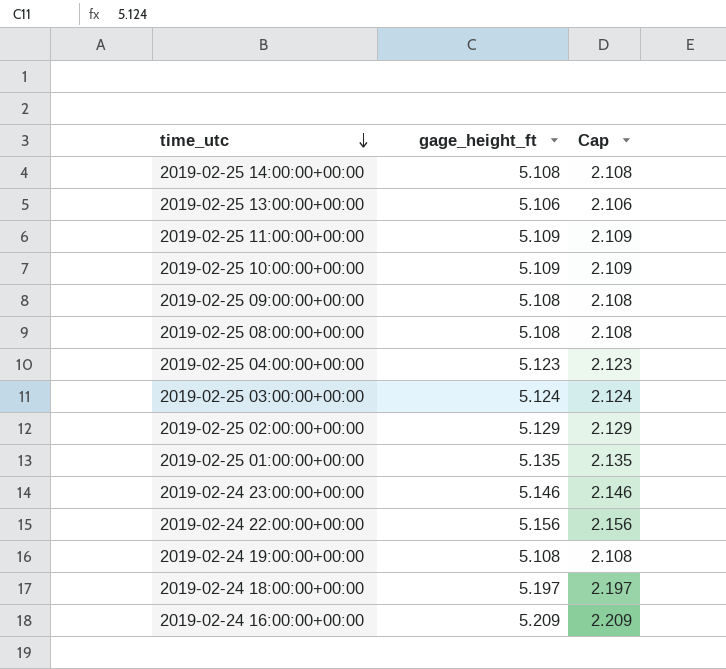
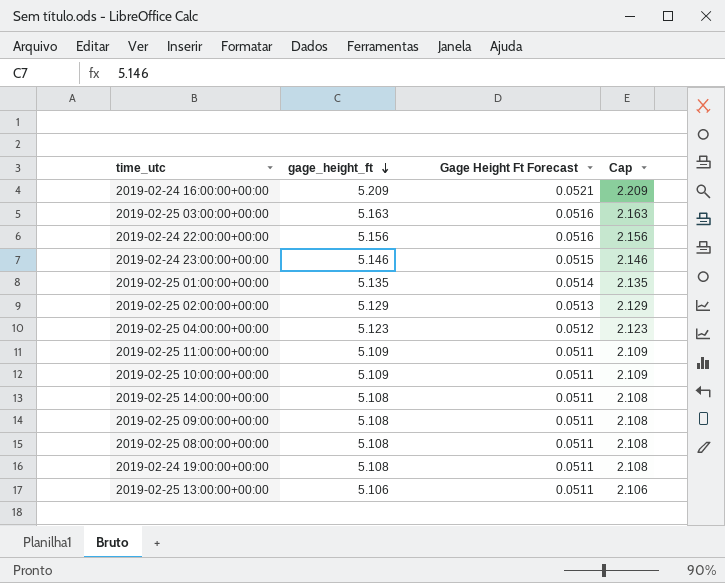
row order: time_utc descending -> gage_height_ft descending
column Gage Height Ft Forecast | formula: none -> [gage_height_ft] * 0.01
row 2019-02-24 18:00:00+00:00: 5.197 | 2.197 -> none
2019-02-25 03:00:00+00:00 | gage_height_ft: 5.124 -> 5.163
2019-02-25 03:00:00+00:00 | Cap: 2.124 -> 2.163

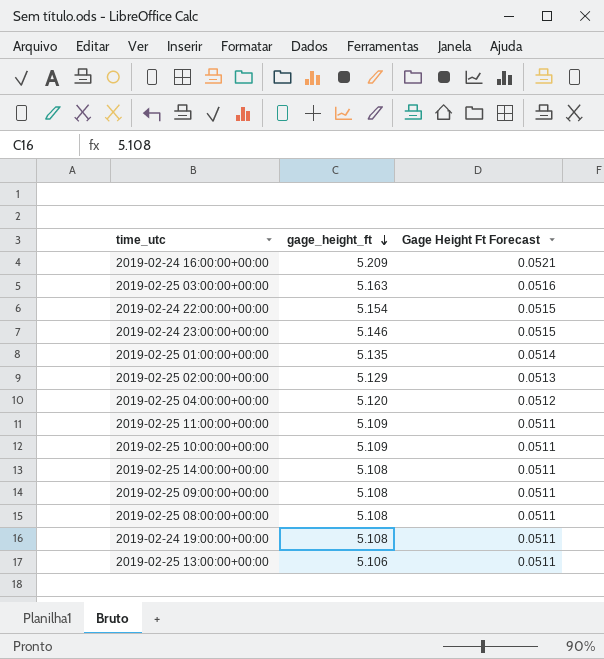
column Cap | formula: [gage_height_ft] - 3 -> none
2019-02-24 22:00:00+00:00 | gage_height_ft: 5.156 -> 5.154
2019-02-24 22:00:00+00:00 | Gage Height Ft Forecast: 0.0516 -> 0.0515
2019-02-25 04:00:00+00:00 | gage_height_ft: 5.123 -> 5.120

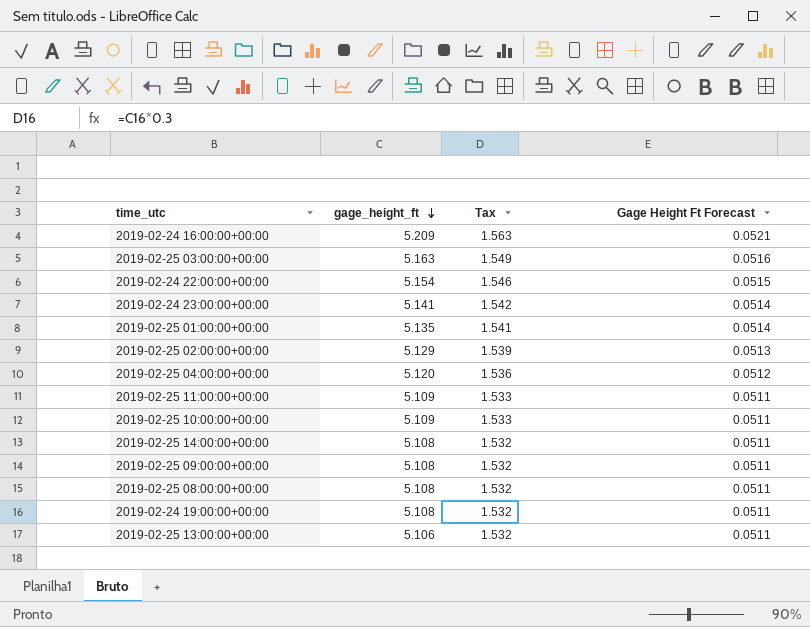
column Tax | formula: none -> [gage_height_ft] * 0.3
2019-02-24 23:00:00+00:00 | gage_height_ft: 5.146 -> 5.141
2019-02-24 23:00:00+00:00 | Gage Height Ft Forecast: 0.0515 -> 0.0514

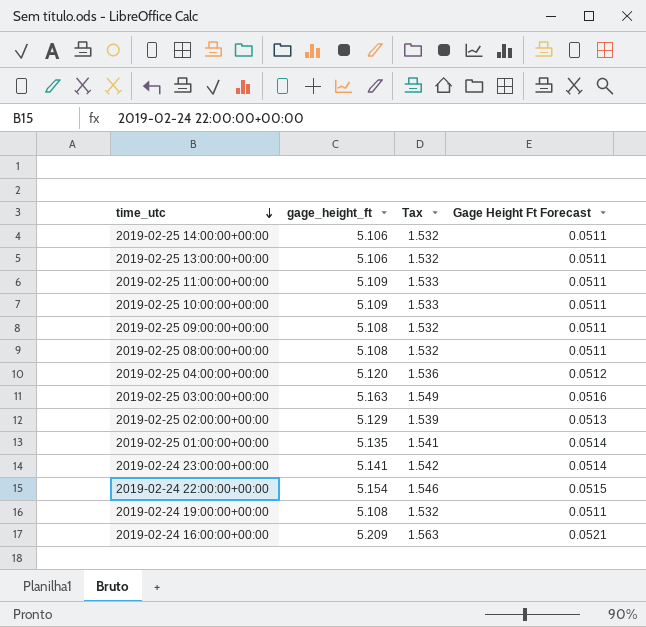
row order: gage_height_ft descending -> time_utc descending
2019-02-25 14:00:00+00:00 | gage_height_ft: 5.108 -> 5.106

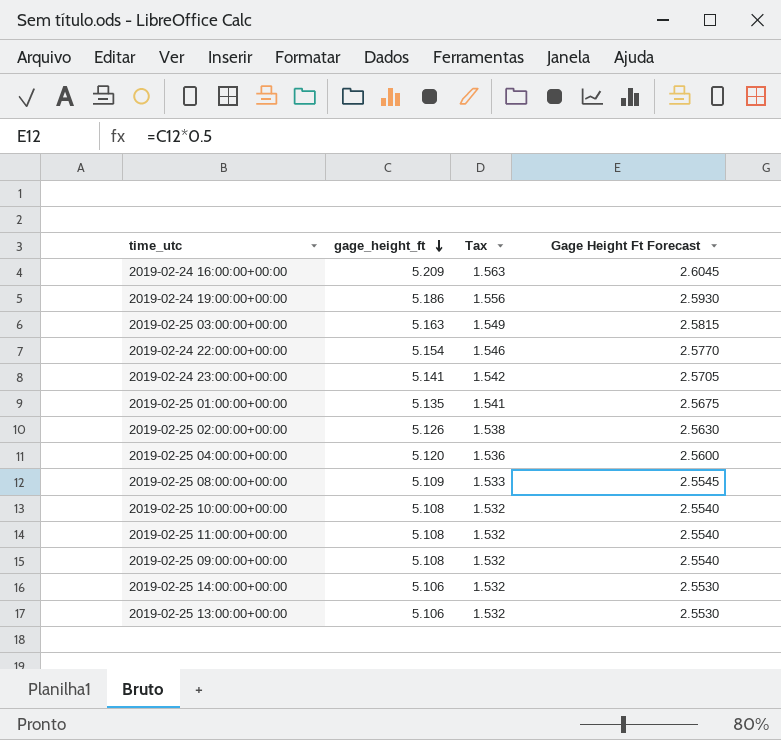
row order: time_utc descending -> gage_height_ft descending
column Gage Height Ft Forecast | formula: [gage_height_ft] * 0.01 -> [gage_height_ft] * 0.5
2019-02-24 19:00:00+00:00 | gage_height_ft: 5.108 -> 5.186
2019-02-24 19:00:00+00:00 | Tax: 1.532 -> 1.556
2019-02-25 02:00:00+00:00 | gage_height_ft: 5.129 -> 5.126
2019-02-25 02:00:00+00:00 | Tax: 1.539 -> 1.538
2019-02-25 08:00:00+00:00 | gage_height_ft: 5.108 -> 5.109
2019-02-25 08:00:00+00:00 | Tax: 1.532 -> 1.533
2019-02-25 10:00:00+00:00 | gage_height_ft: 5.109 -> 5.108
2019-02-25 10:00:00+00:00 | Tax: 1.533 -> 1.532
2019-02-25 11:00:00+00:00 | gage_height_ft: 5.109 -> 5.108
2019-02-25 11:00:00+00:00 | Tax: 1.533 -> 1.532

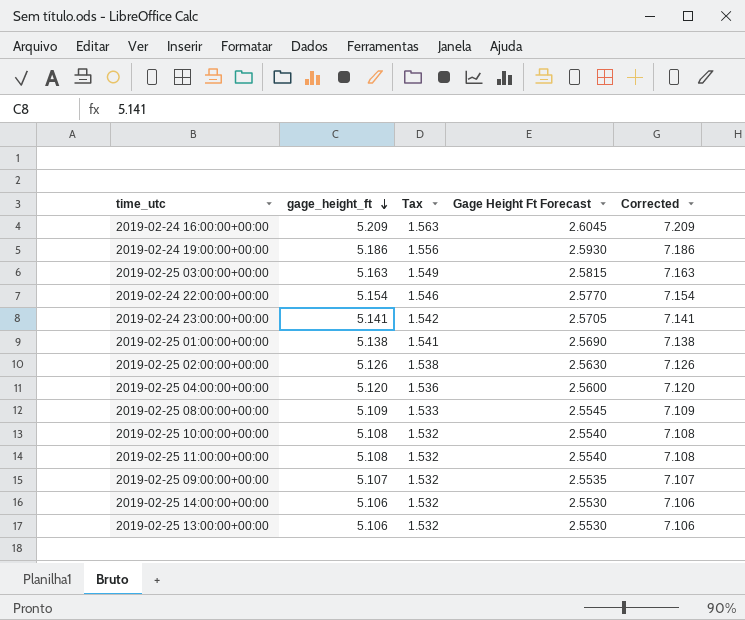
column Corrected | formula: none -> [gage_height_ft] + 2
2019-02-25 01:00:00+00:00 | gage_height_ft: 5.135 -> 5.138
2019-02-25 01:00:00+00:00 | Gage Height Ft Forecast: 2.5675 -> 2.5690
2019-02-25 09:00:00+00:00 | gage_height_ft: 5.108 -> 5.107
2019-02-25 09:00:00+00:00 | Gage Height Ft Forecast: 2.5540 -> 2.5535

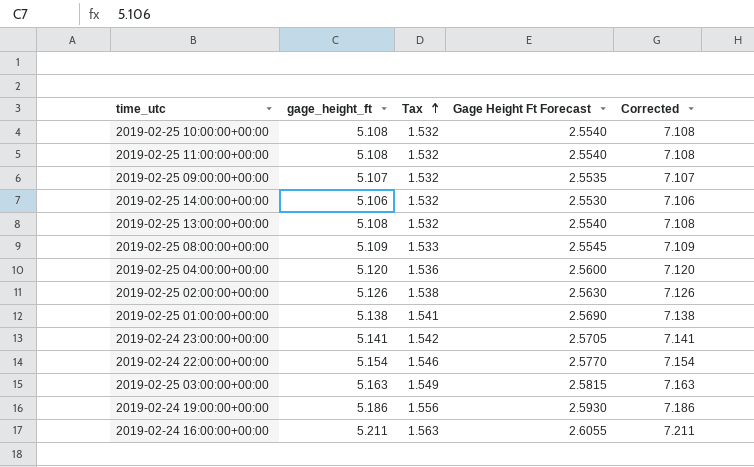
row order: gage_height_ft descending -> Tax ascending
2019-02-25 13:00:00+00:00 | gage_height_ft: 5.106 -> 5.108
2019-02-25 13:00:00+00:00 | Gage Height Ft Forecast: 2.5530 -> 2.5540
2019-02-25 13:00:00+00:00 | Corrected: 7.106 -> 7.108
2019-02-24 16:00:00+00:00 | gage_height_ft: 5.209 -> 5.211
2019-02-24 16:00:00+00:00 | Gage Height Ft Forecast: 2.6045 -> 2.6055
2019-02-24 16:00:00+00:00 | Corrected: 7.209 -> 7.211

